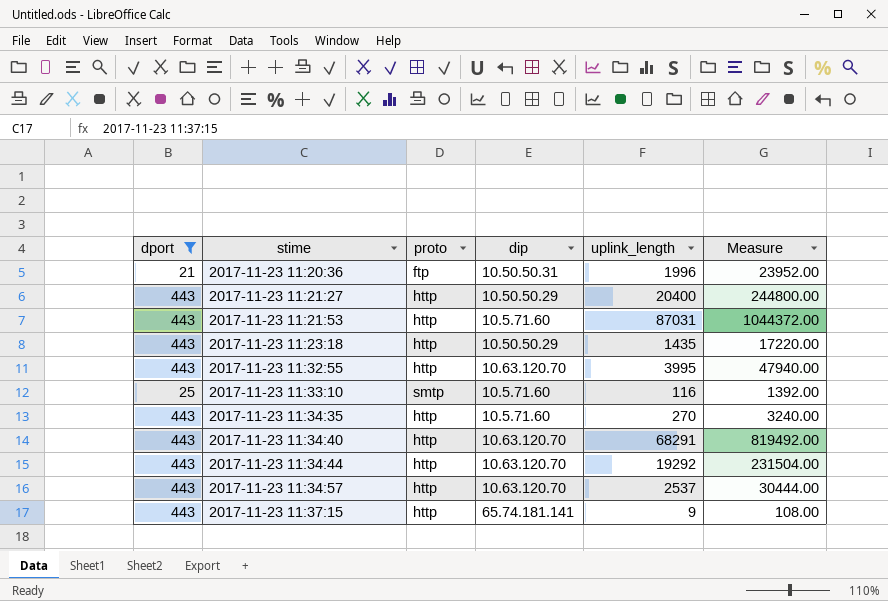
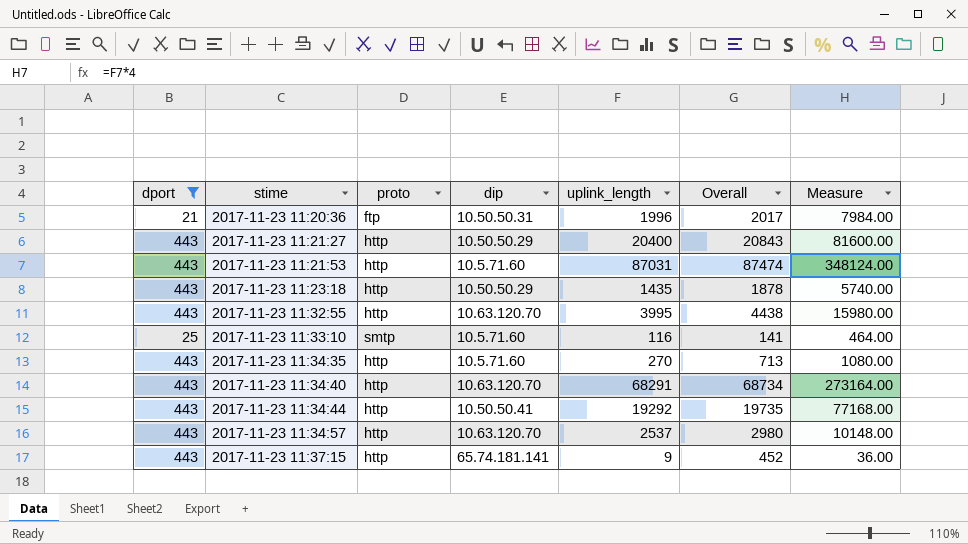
column Overall | formula: none -> [dport] + [uplink_length]
column Measure | formula: [uplink_length] * 12 -> [uplink_length] * 4
2017-11-23 11:34:44 | dip: 10.63.120.70 -> 10.50.50.41

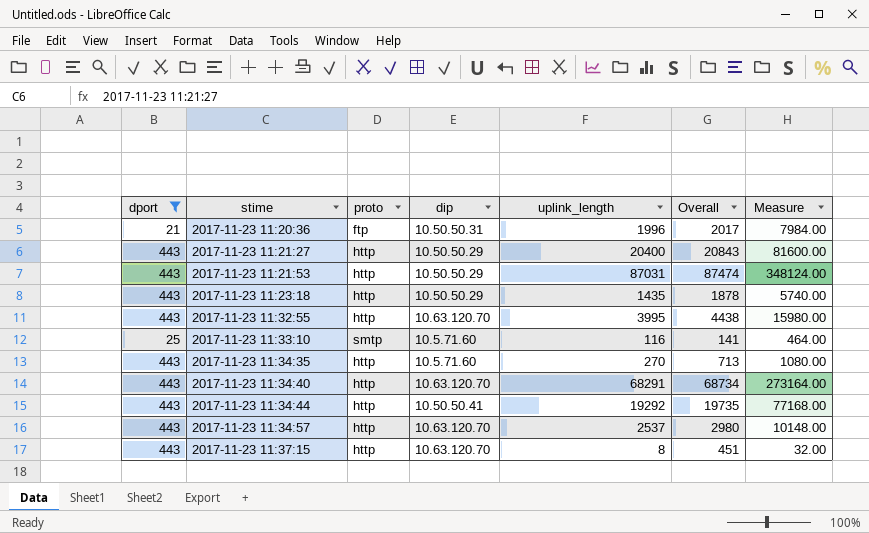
2017-11-23 11:21:53 | dip: 10.5.71.60 -> 10.50.50.29
2017-11-23 11:37:15 | dip: 65.74.181.141 -> 10.63.120.70
2017-11-23 11:37:15 | uplink_length: 9 -> 8
2017-11-23 11:37:15 | Overall: 452 -> 451
2017-11-23 11:37:15 | Measure: 36.00 -> 32.00

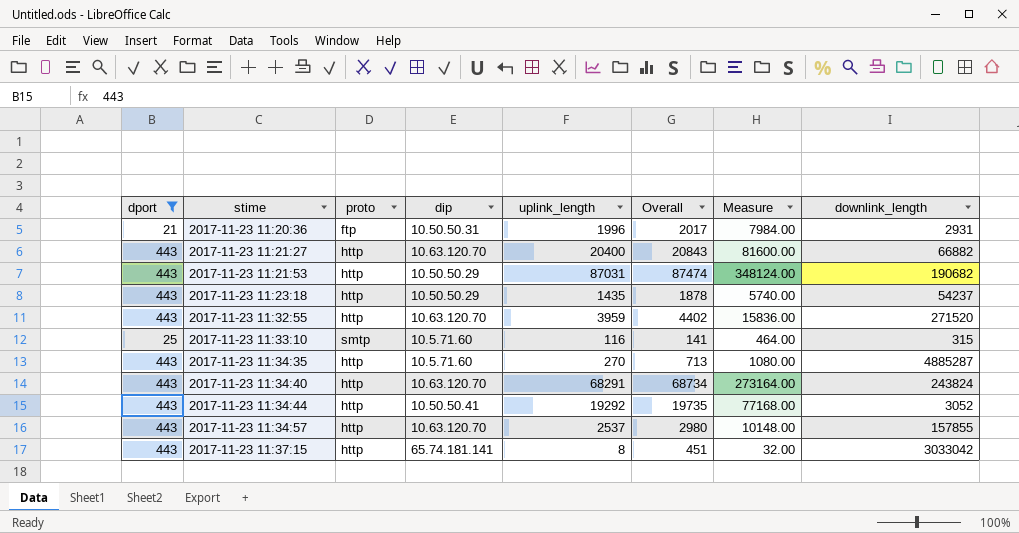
column downlink_length | position: none -> 8
2017-11-23 11:21:27 | dip: 10.50.50.29 -> 10.63.120.70
2017-11-23 11:32:55 | uplink_length: 3995 -> 3959
2017-11-23 11:32:55 | Overall: 4438 -> 4402
2017-11-23 11:32:55 | Measure: 15980.00 -> 15836.00
2017-11-23 11:37:15 | dip: 10.63.120.70 -> 65.74.181.141

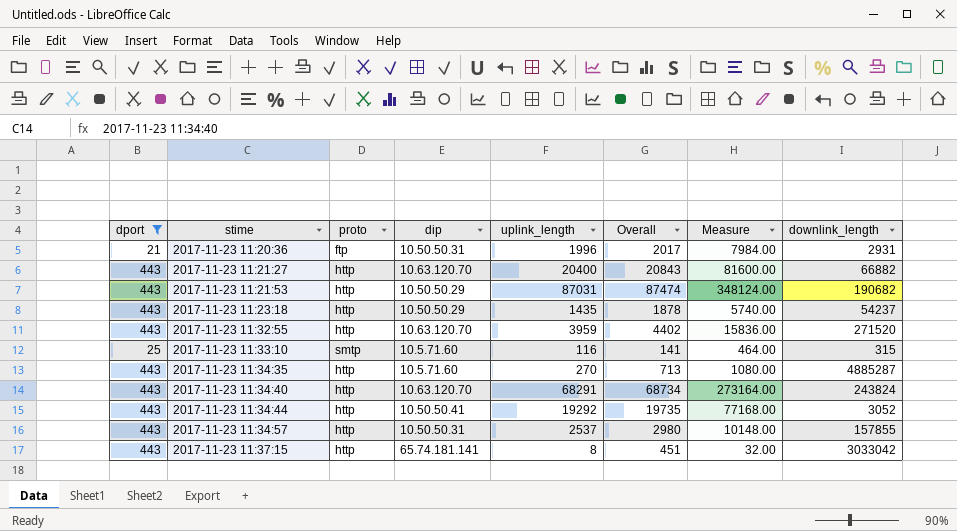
2017-11-23 11:34:57 | dip: 10.63.120.70 -> 10.50.50.31

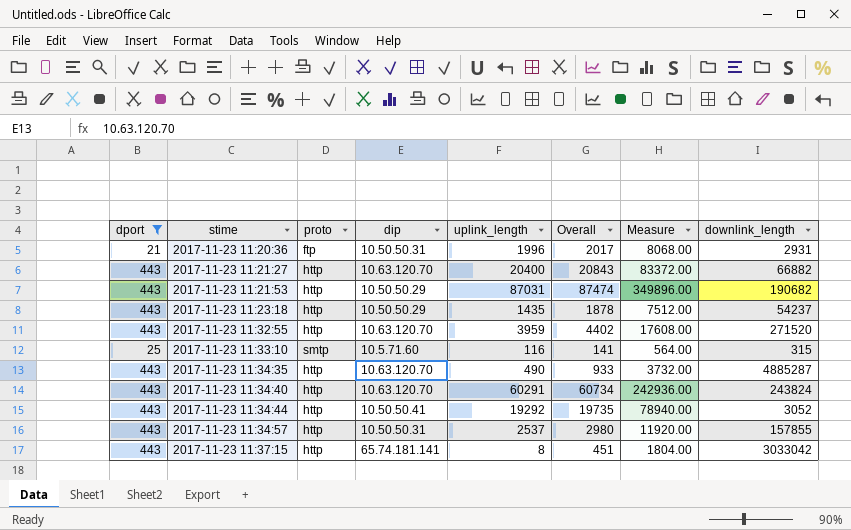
column Measure | formula: [uplink_length] * 4 -> [Overall] * 4
2017-11-23 11:34:35 | dip: 10.5.71.60 -> 10.63.120.70
2017-11-23 11:34:35 | uplink_length: 270 -> 490
2017-11-23 11:34:35 | Overall: 713 -> 933
2017-11-23 11:34:40 | uplink_length: 68291 -> 60291
2017-11-23 11:34:40 | Overall: 68734 -> 60734

